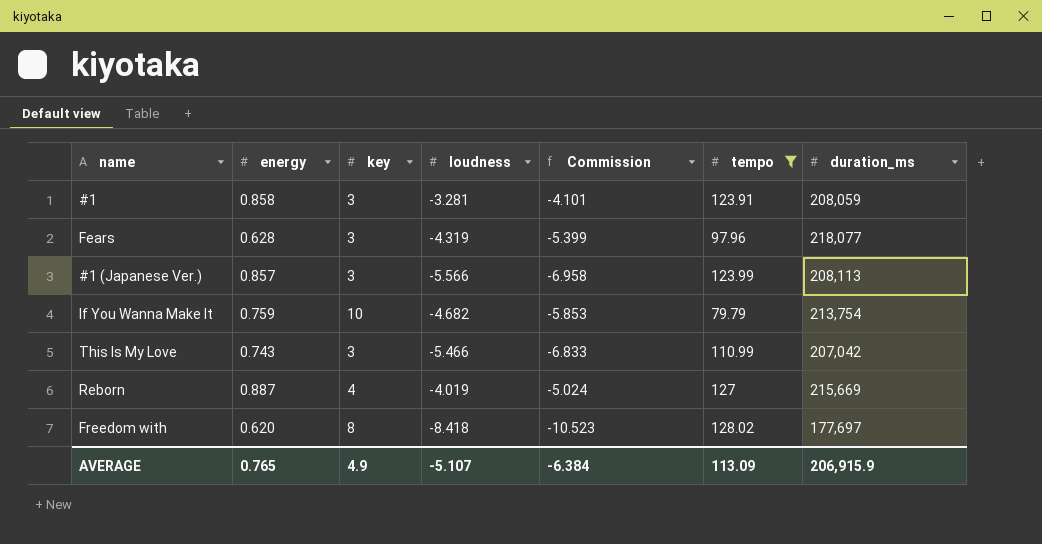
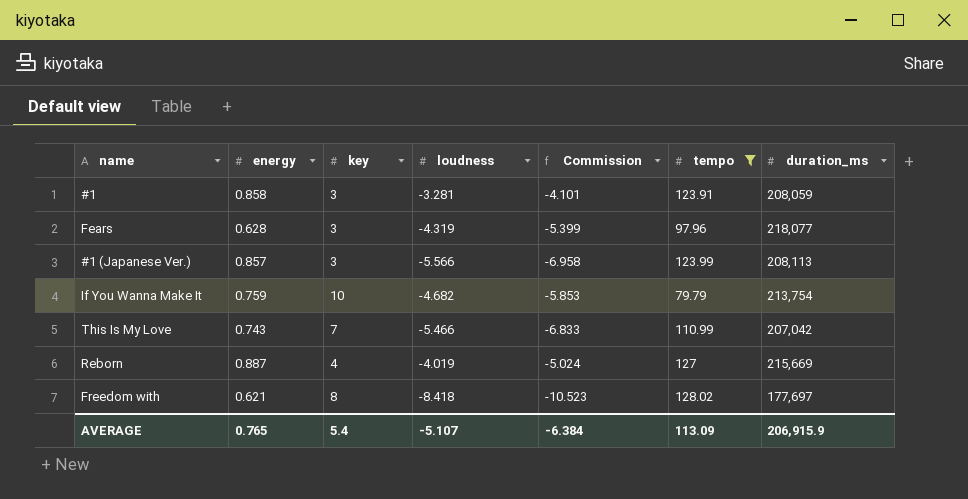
This Is My Love | key: 3 -> 7
Freedom with | energy: 0.620 -> 0.621
AVERAGE | key: 4.9 -> 5.4

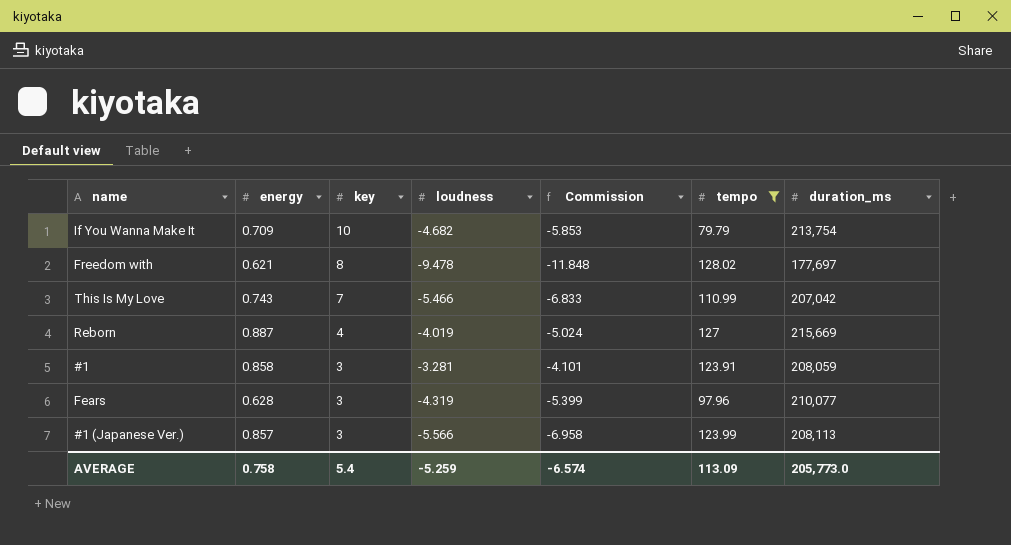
row order: none -> key descending
If You Wanna Make It | energy: 0.759 -> 0.709
Freedom with | loudness: -8.418 -> -9.478
Freedom with | Commission: -10.523 -> -11.848
Fears | duration_ms: 218,077 -> 210,077
AVERAGE | energy: 0.765 -> 0.758
AVERAGE | loudness: -5.107 -> -5.259
AVERAGE | Commission: -6.384 -> -6.574
AVERAGE | duration_ms: 206,915.9 -> 205,773.0

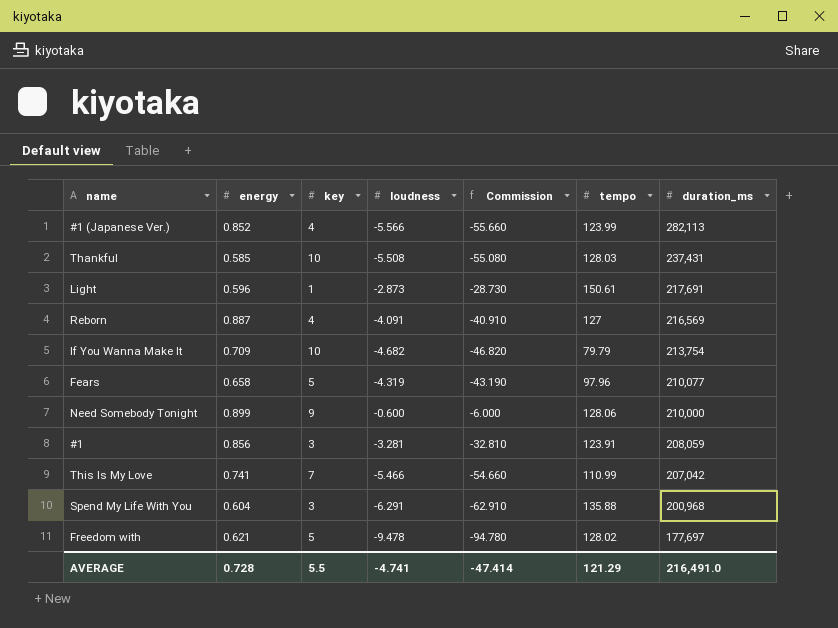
filter: tempo <= 128.02 -> none
row order: key descending -> duration_ms descending
column Commission | formula: [loudness] * 1.25 -> [loudness] * 10
#1 (Japanese Ver.) | energy: 0.857 -> 0.852
#1 (Japanese Ver.) | key: 3 -> 4
#1 (Japanese Ver.) | duration_ms: 208,113 -> 282,113
Reborn | loudness: -4.019 -> -4.091
Reborn | duration_ms: 215,669 -> 216,569
Fears | energy: 0.628 -> 0.658
Fears | key: 3 -> 5
#1 | energy: 0.858 -> 0.856
This Is My Love | energy: 0.743 -> 0.741
Freedom with | key: 8 -> 5
AVERAGE | energy: 0.758 -> 0.728
AVERAGE | key: 5.4 -> 5.5
AVERAGE | loudness: -5.259 -> -4.741
AVERAGE | Commission: -6.574 -> -47.414
AVERAGE | tempo: 113.09 -> 121.29
AVERAGE | duration_ms: 205,773.0 -> 216,491.0

